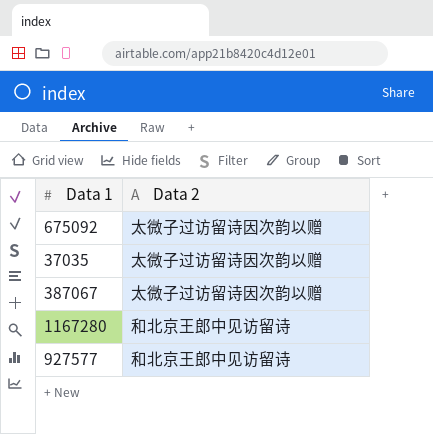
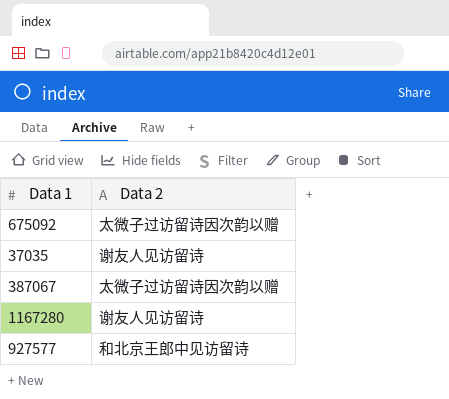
37035 | Data 2: 太微子过访留诗因次韵以赠 -> 谢友人见访留诗
1167280 | Data 2: 和北京王郎中见访留诗 -> 谢友人见访留诗

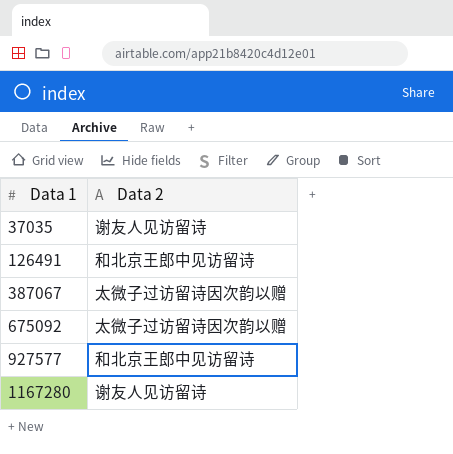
row order: none -> Data 1 ascending
row 126491: none -> 和北京王郎中见访留诗

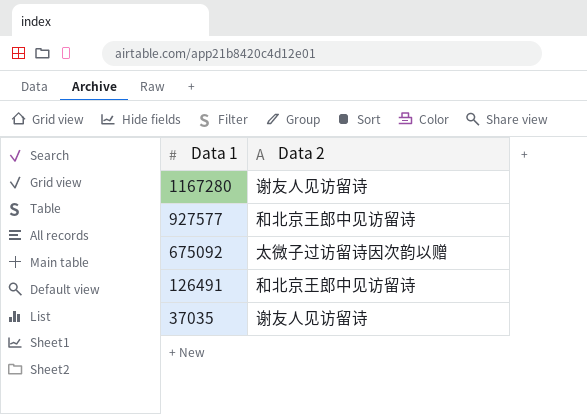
row order: Data 1 ascending -> Data 1 descending
row 387067: 太微子过访留诗因次韵以赠 -> none

